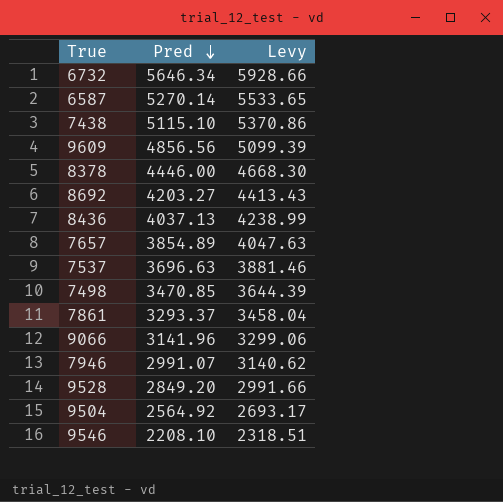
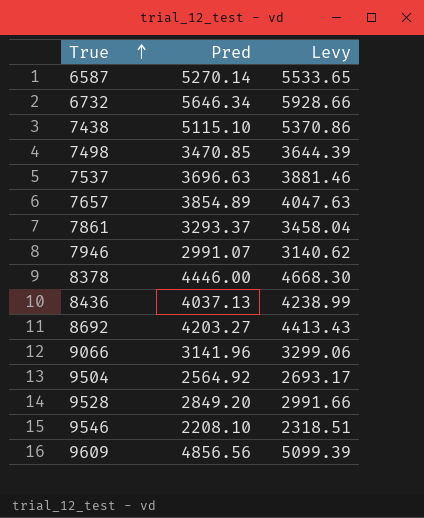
row order: Pred descending -> True ascending

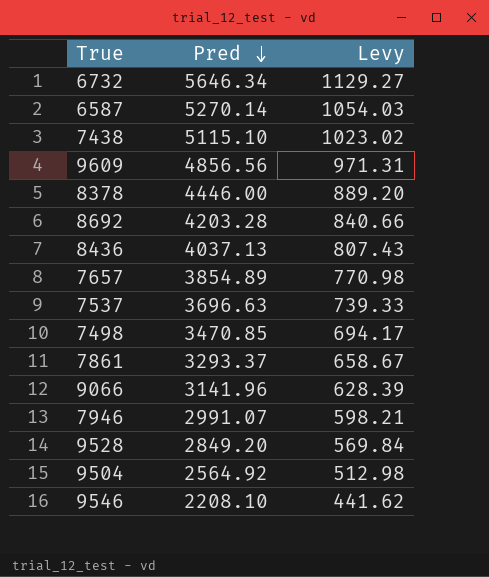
row order: True ascending -> Pred descending
column Levy | formula: [Pred] * 1.05 -> [Pred] * 0.2
8692 | Pred: 4203.27 -> 4203.28

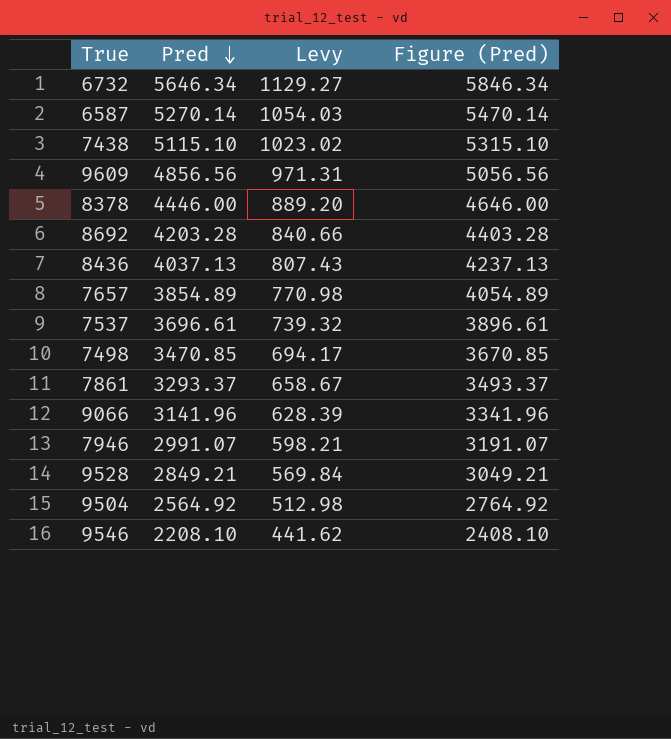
column Figure (Pred) | formula: none -> [Pred] + 200
7537 | Pred: 3696.63 -> 3696.61
7537 | Levy: 739.33 -> 739.32
9528 | Pred: 2849.20 -> 2849.21

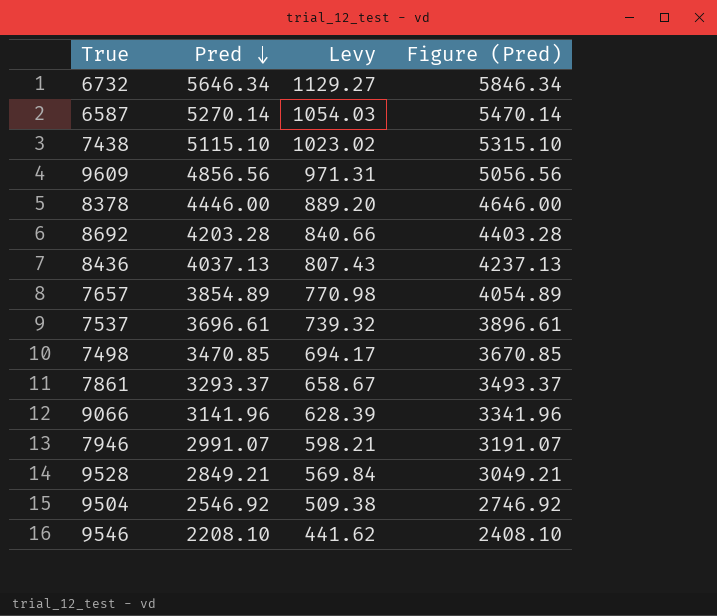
9504 | Pred: 2564.92 -> 2546.92
9504 | Levy: 512.98 -> 509.38
9504 | Figure (Pred): 2764.92 -> 2746.92

